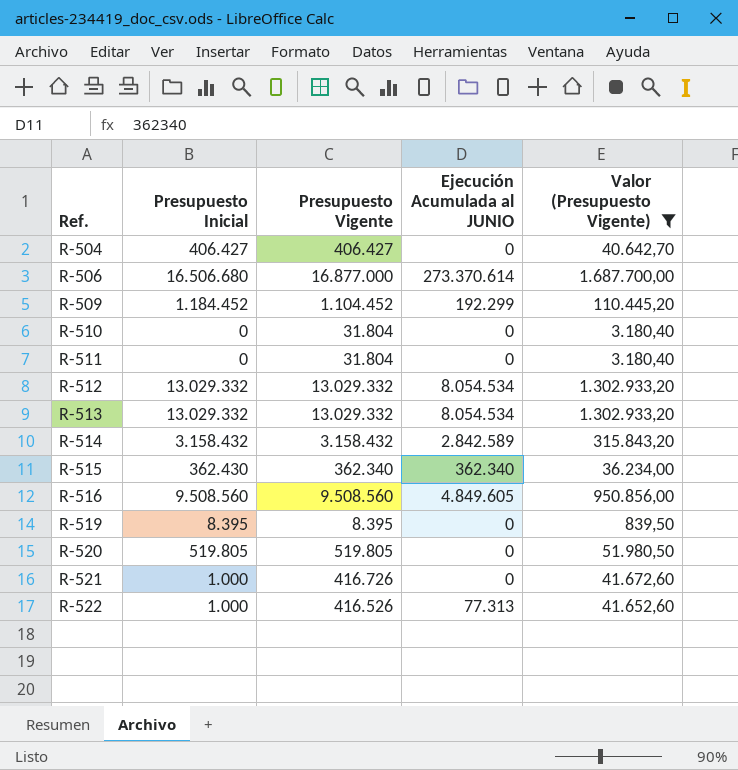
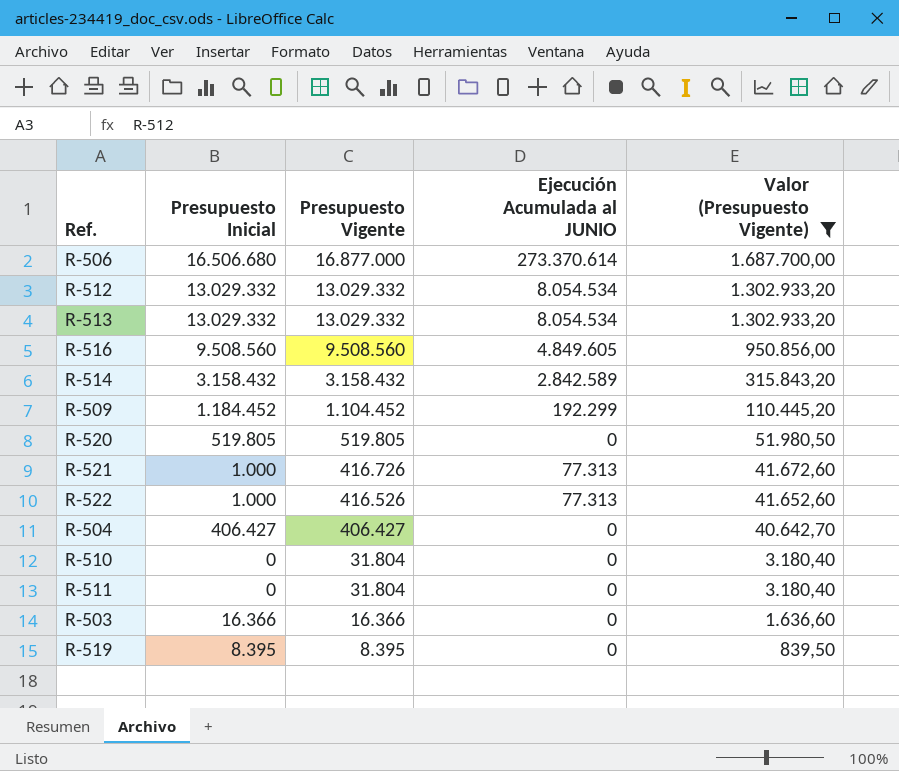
row order: Ref. ascending -> Presupuesto Vigente descending
row R-515: 362.430 | 362.340 | 362.340 | 36.234,00 -> none
R-521 | Ejecución Acumulada al JUNIO: 0 -> 77.313
row R-503: none -> 16.366 | 16.366 | 0 | 1.636,60

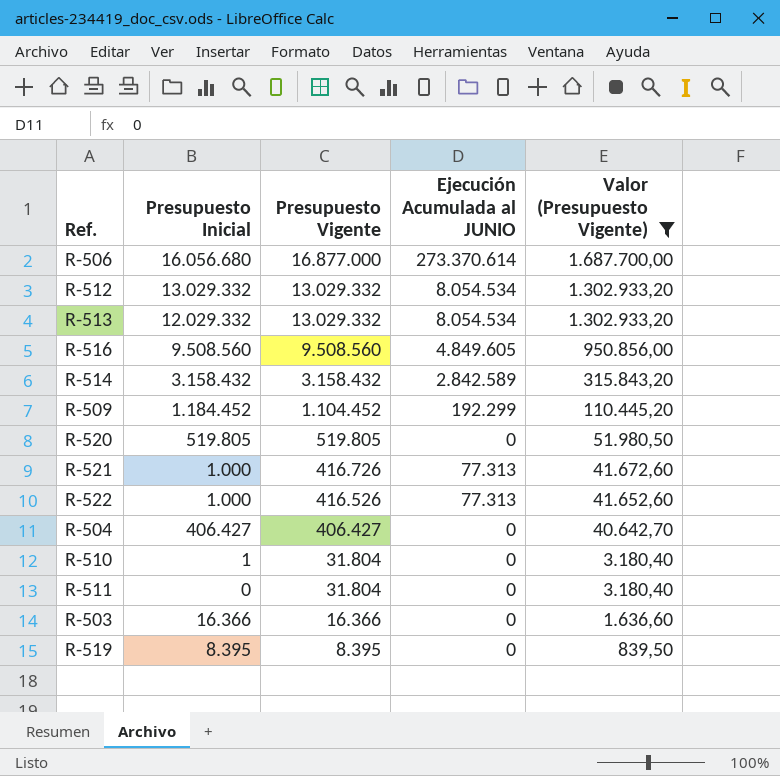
R-506 | Presupuesto Inicial: 16.506.680 -> 16.056.680
R-513 | Presupuesto Inicial: 13.029.332 -> 12.029.332
R-510 | Presupuesto Inicial: 0 -> 1

